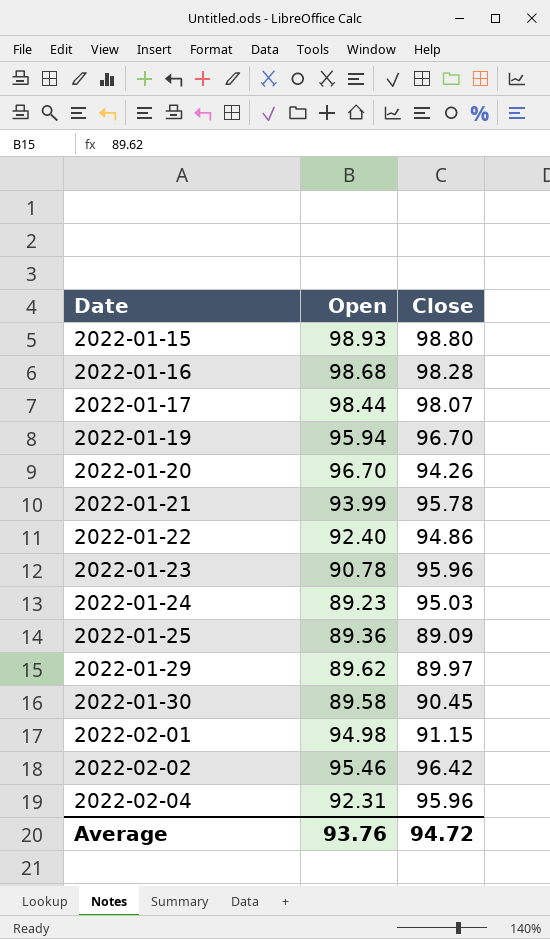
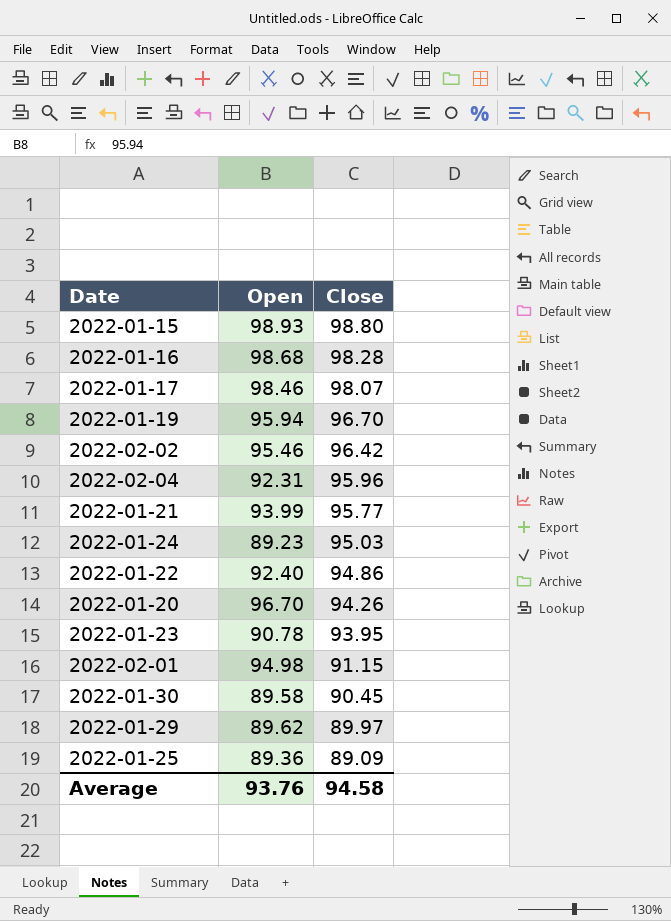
row order: Date ascending -> Close descending
2022-01-17 | Open: 98.44 -> 98.46
2022-01-21 | Close: 95.78 -> 95.77
2022-01-23 | Close: 95.96 -> 93.95
Average | Close: 94.72 -> 94.58

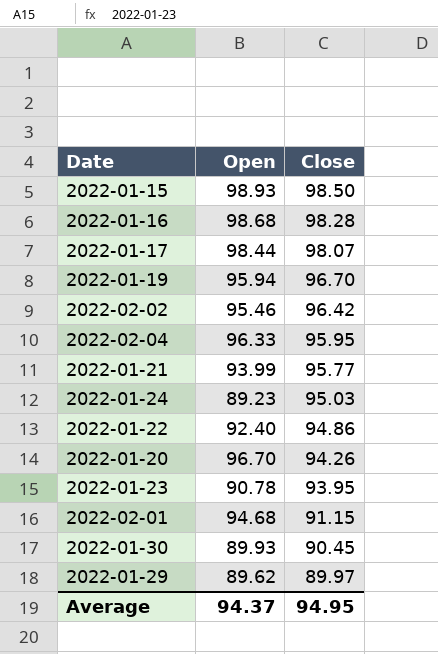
row 2022-01-25: 89.36 | 89.09 -> none
2022-01-15 | Close: 98.80 -> 98.50
2022-01-17 | Open: 98.46 -> 98.44
2022-02-04 | Open: 92.31 -> 96.33
2022-02-04 | Close: 95.96 -> 95.95
2022-02-01 | Open: 94.98 -> 94.68
2022-01-30 | Open: 89.58 -> 89.93
Average | Open: 93.76 -> 94.37
Average | Close: 94.58 -> 94.95

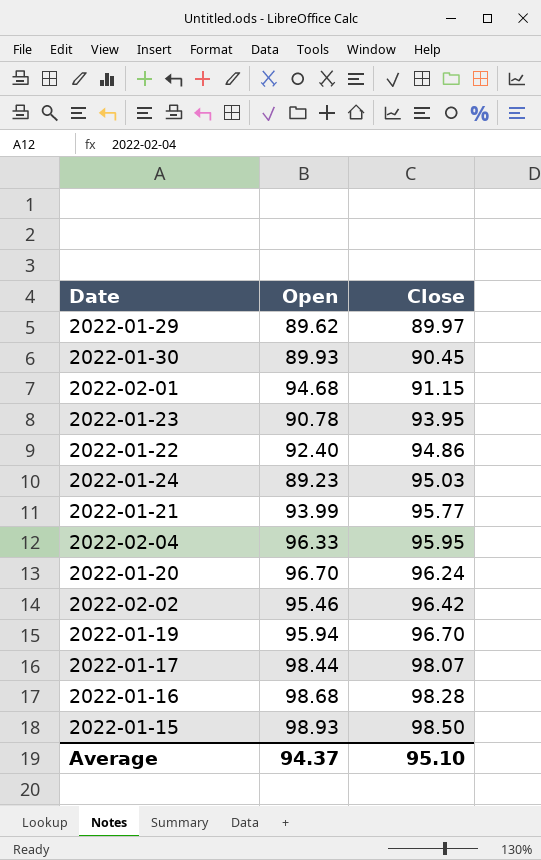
row order: Close descending -> Close ascending
2022-01-20 | Close: 94.26 -> 96.24
Average | Close: 94.95 -> 95.10

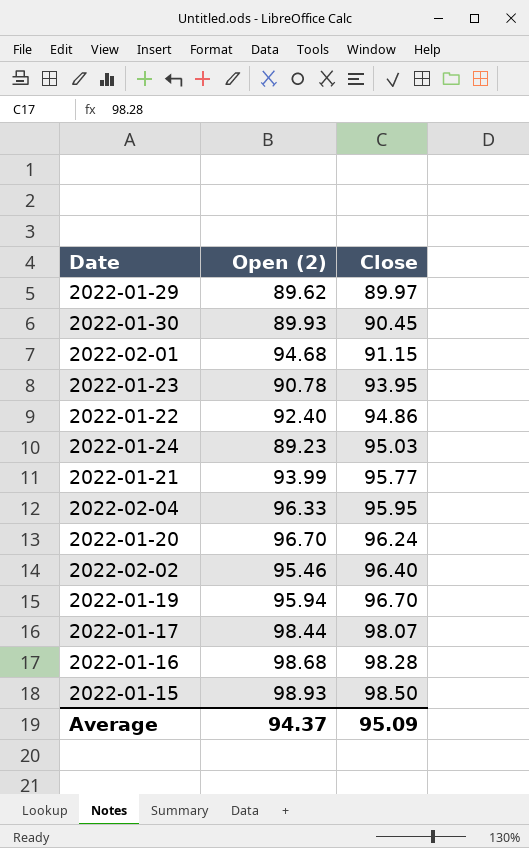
column name: Open -> Open (2)
2022-02-02 | Close: 96.42 -> 96.40
Average | Close: 95.10 -> 95.09

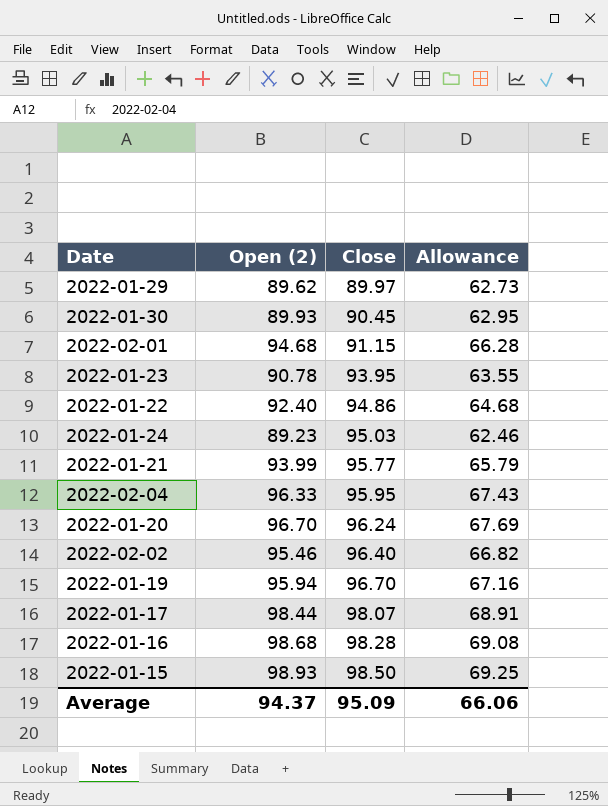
column Allowance | formula: none -> [Open (2)] * 0.7

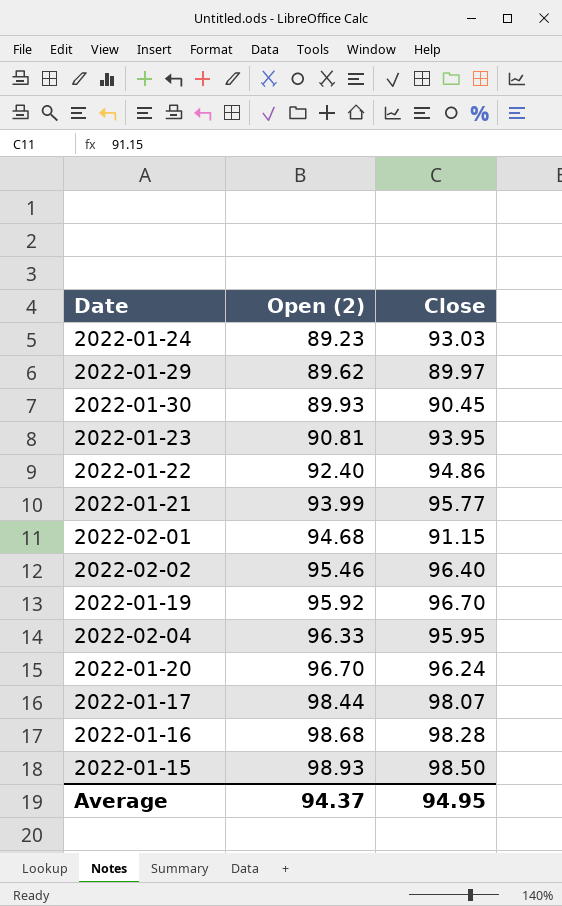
row order: Close ascending -> Open (2) ascending
column Allowance | formula: [Open (2)] * 0.7 -> none
2022-01-24 | Close: 95.03 -> 93.03
2022-01-23 | Open (2): 90.78 -> 90.81
2022-01-19 | Open (2): 95.94 -> 95.92
Average | Close: 95.09 -> 94.95

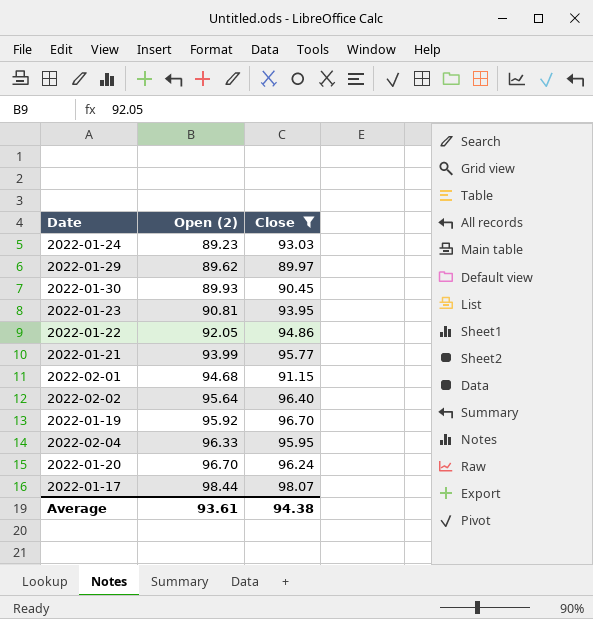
filter: none -> Close <= 98.07
2022-01-22 | Open (2): 92.40 -> 92.05
2022-02-02 | Open (2): 95.46 -> 95.64
Average | Open (2): 94.37 -> 93.61
Average | Close: 94.95 -> 94.38

